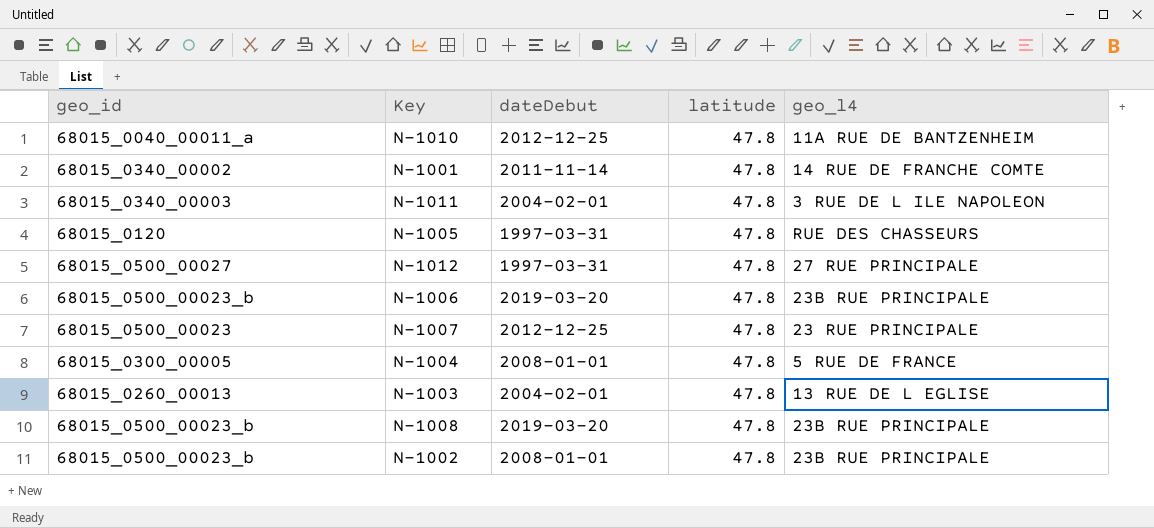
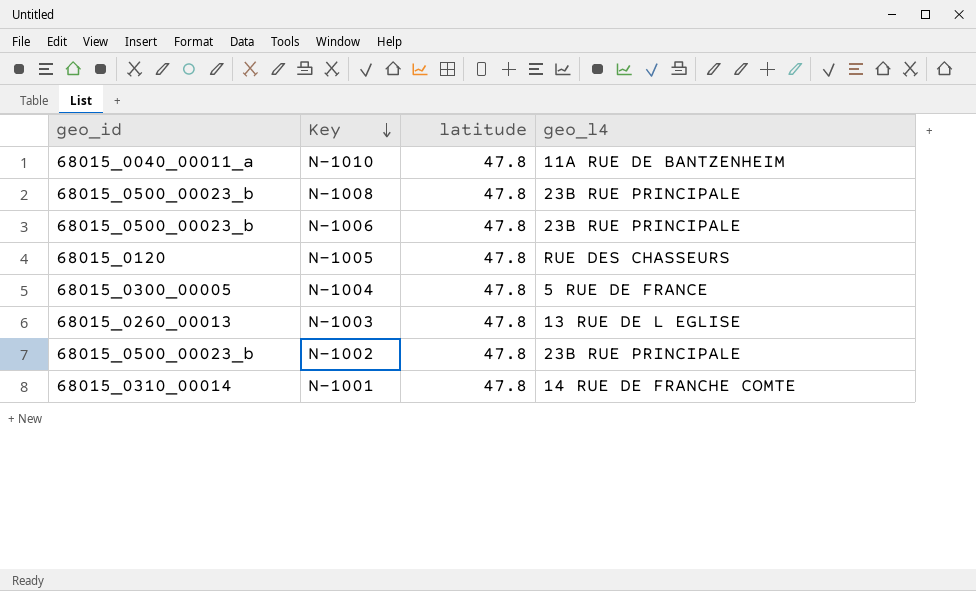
row order: none -> Key descending
column dateDebut | position: 3 -> none
row N-1011: 68015_0340_00003 | 2004-02-01 | 47.8 | 3 RUE DE L ILE NAPOLEON -> none
row N-1012: 68015_0500_00027 | 1997-03-31 | 47.8 | 27 RUE PRINCIPALE -> none
row N-1007: 68015_0500_00023 | 2012-12-25 | 47.8 | 23 RUE PRINCIPALE -> none
N-1001 | geo_id: 68015_0340_00002 -> 68015_0310_00014

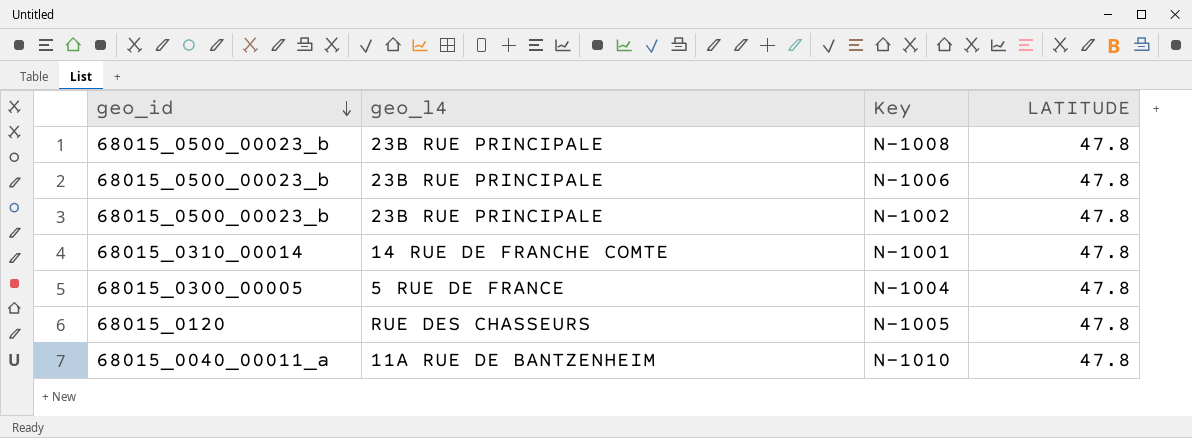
row order: Key descending -> geo_id descending
column geo_l4 | position: 4 -> 2
column name: latitude -> LATITUDE
row N-1003: 68015_0260_00013 | 47.8 | 13 RUE DE L EGLISE -> none

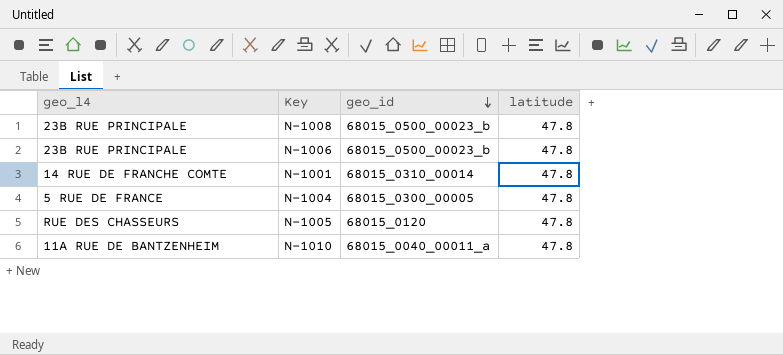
column geo_id | position: 1 -> 3
column name: LATITUDE -> latitude
row N-1002: 68015_0500_00023_b | 23B RUE PRINCIPALE | 47.8 -> none

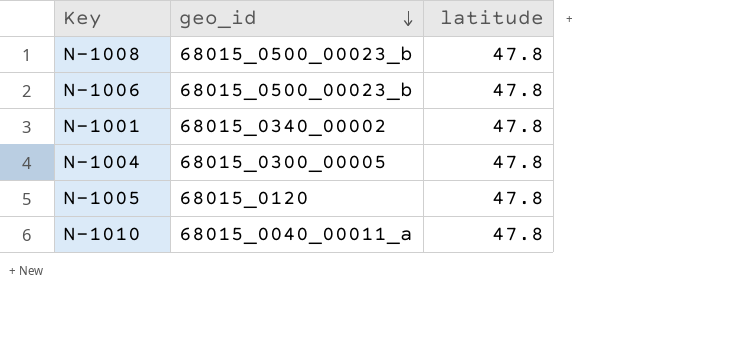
column geo_l4 | position: 1 -> none
N-1001 | geo_id: 68015_0310_00014 -> 68015_0340_00002

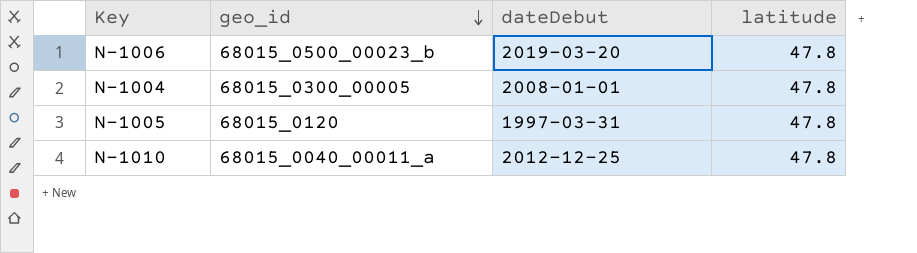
column dateDebut | position: none -> 3
row N-1008: 68015_0500_00023_b | 47.8 -> none
row N-1001: 68015_0340_00002 | 47.8 -> none

